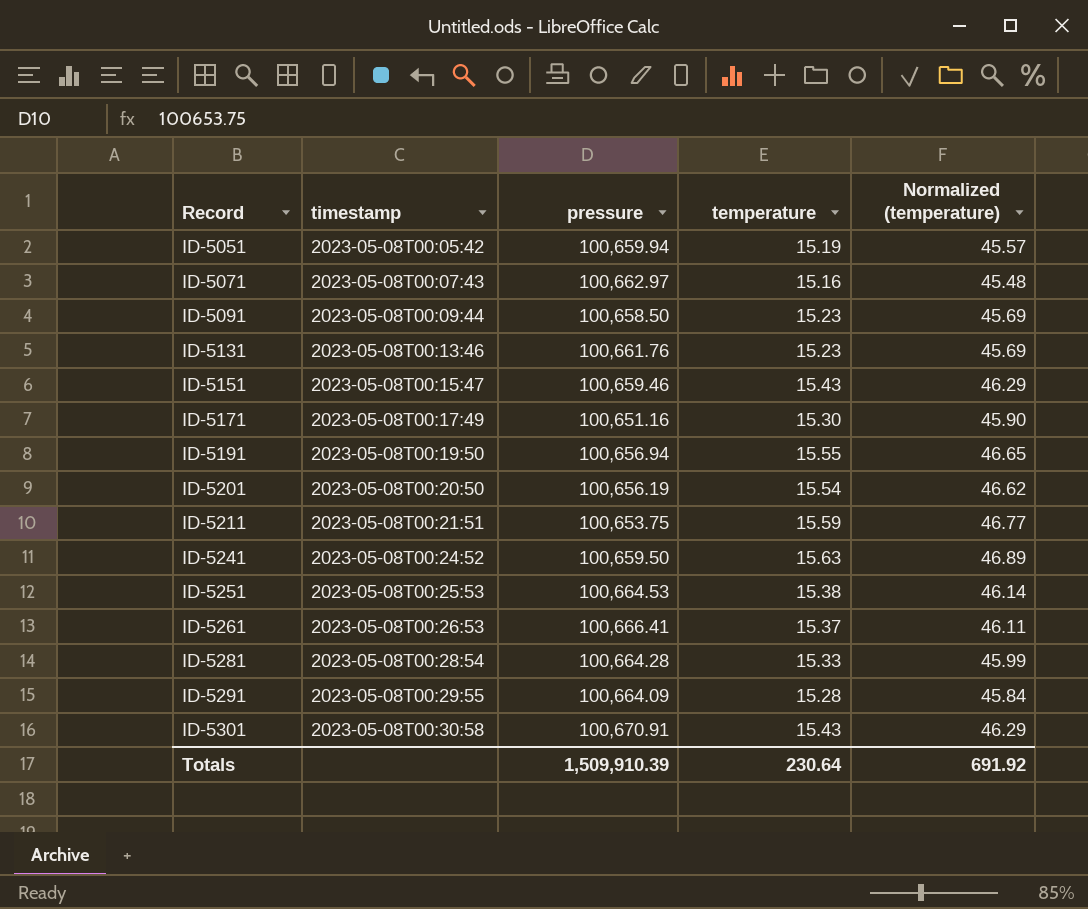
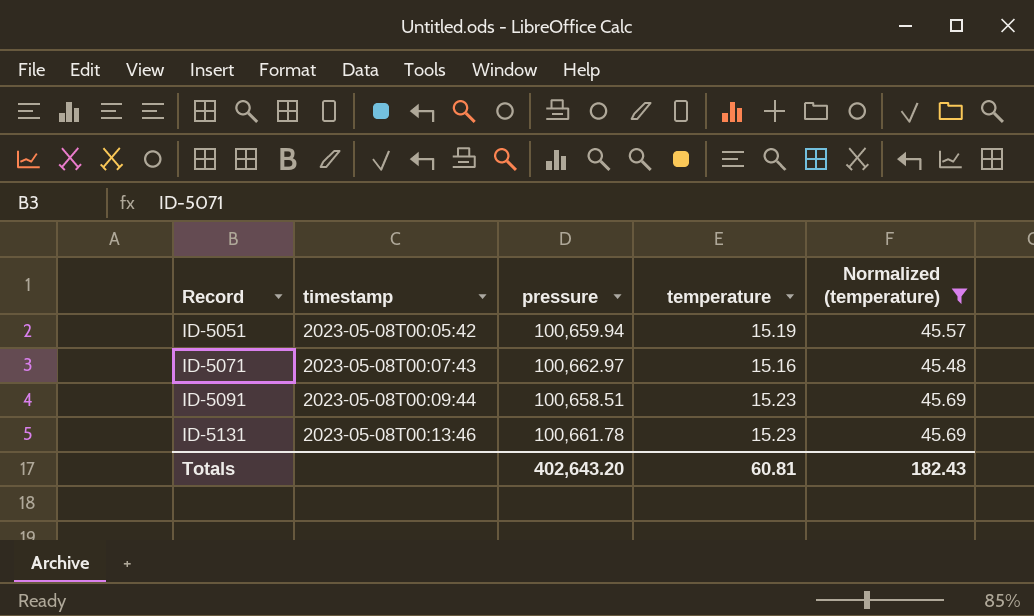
filter: none -> Normalized (temperature) <= 45.69
ID-5091 | pressure: 100,658.50 -> 100,658.51
ID-5131 | pressure: 100,661.76 -> 100,661.78
Totals | pressure: 1,509,910.39 -> 402,643.20
Totals | temperature: 230.64 -> 60.81
Totals | Normalized (temperature): 691.92 -> 182.43

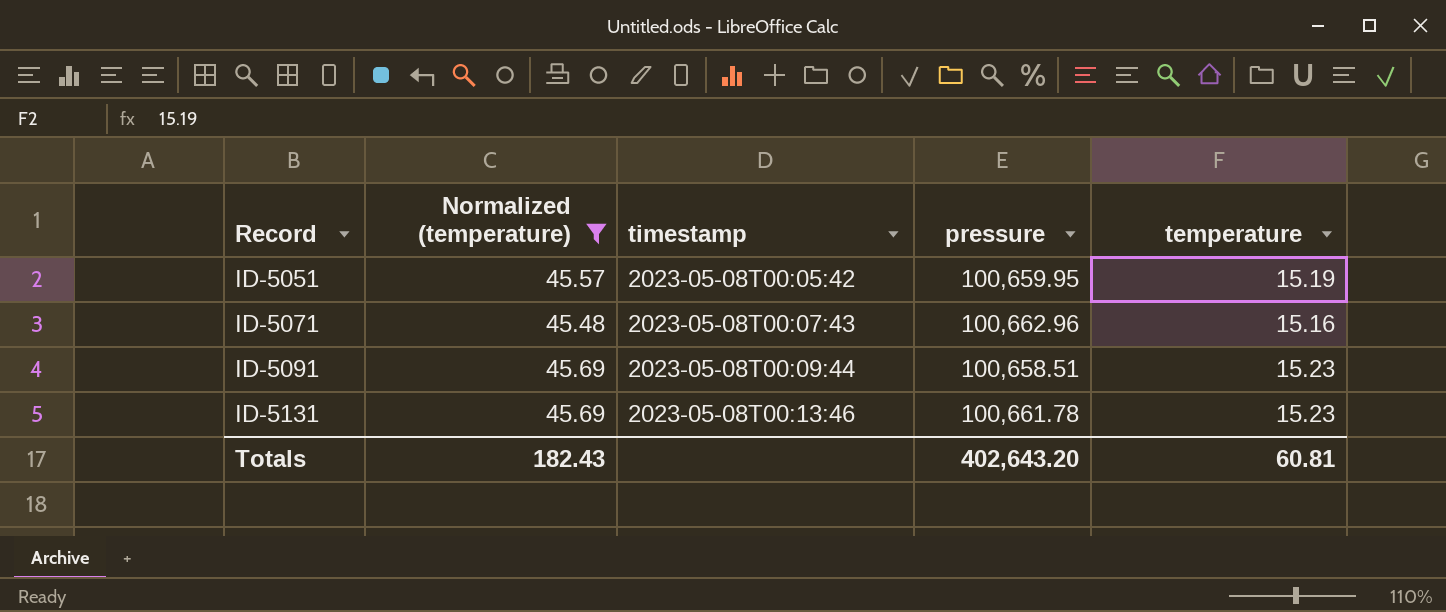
column Normalized (temperature) | position: 5 -> 2
ID-5051 | pressure: 100,659.94 -> 100,659.95
ID-5071 | pressure: 100,662.97 -> 100,662.96

